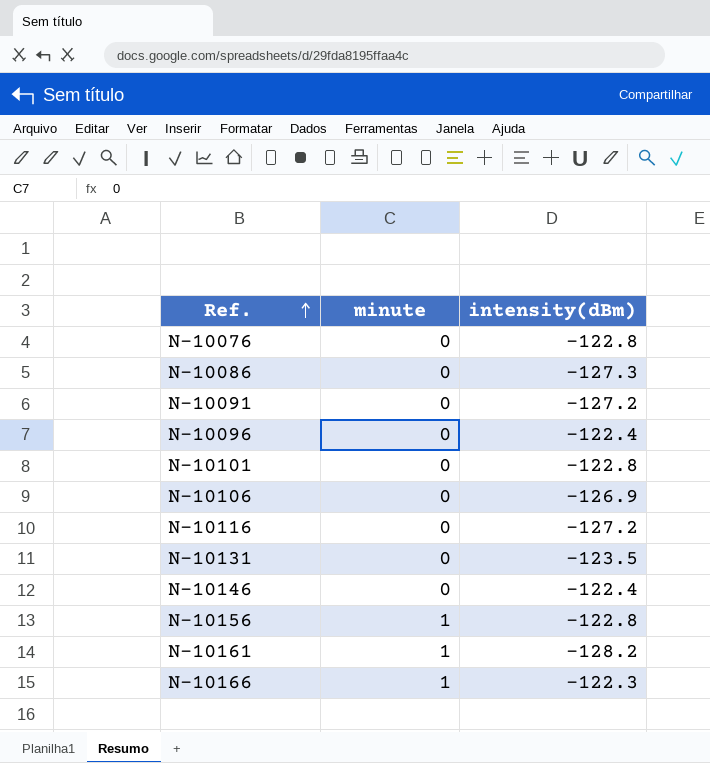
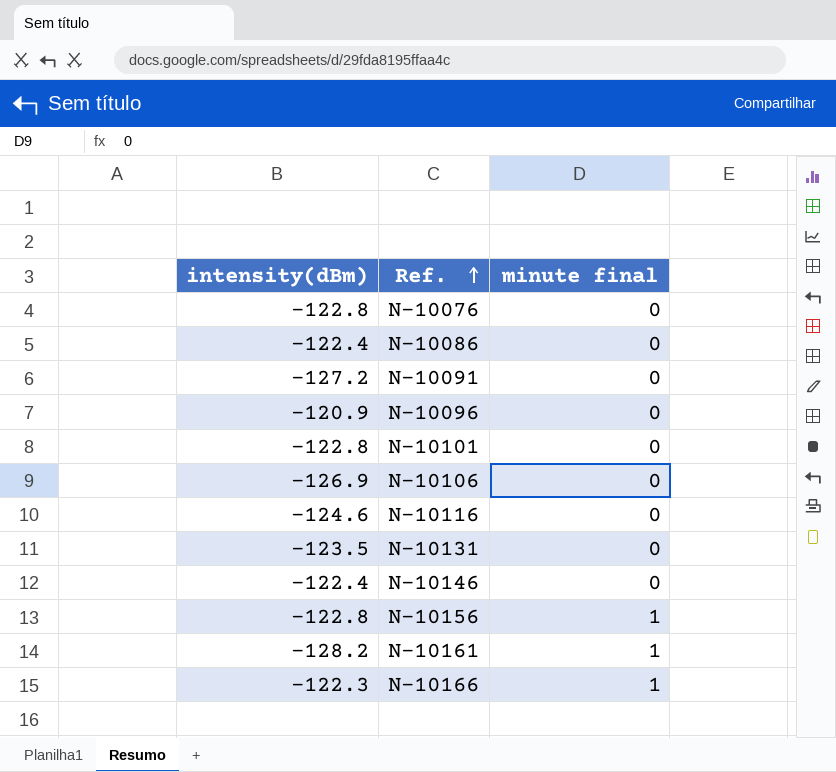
column intensity(dBm) | position: 3 -> 1
column name: minute -> minute final
N-10086 | intensity(dBm): -127.3 -> -122.4
N-10096 | intensity(dBm): -122.4 -> -120.9
N-10116 | intensity(dBm): -127.2 -> -124.6

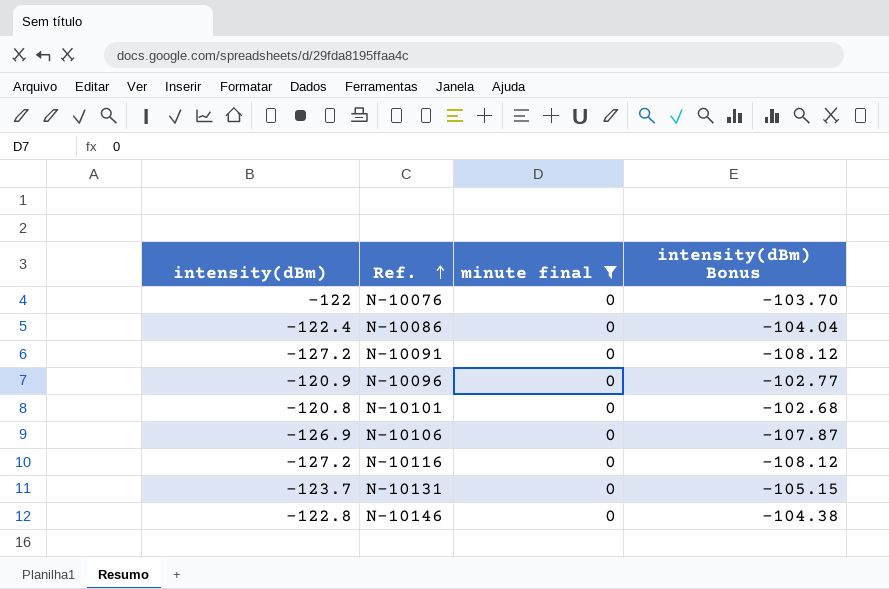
filter: none -> minute final = 0
column intensity(dBm) Bonus | formula: none -> [intensity(dBm)] * 0.85
N-10076 | intensity(dBm): -122.8 -> -122
N-10101 | intensity(dBm): -122.8 -> -120.8
N-10116 | intensity(dBm): -124.6 -> -127.2
N-10131 | intensity(dBm): -123.5 -> -123.7
N-10146 | intensity(dBm): -122.4 -> -122.8

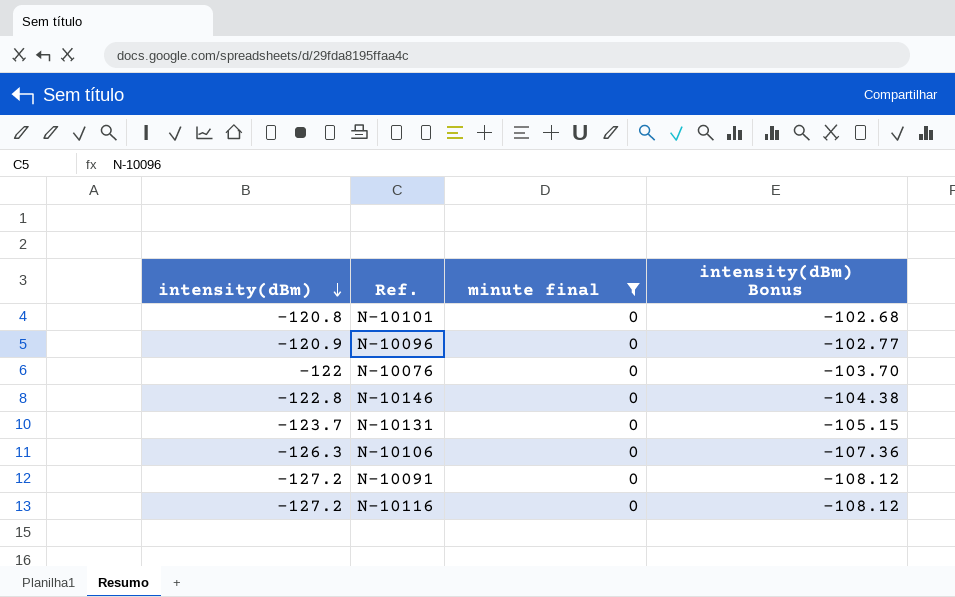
row order: Ref. ascending -> intensity(dBm) descending
row N-10086: -122.4 | 0 | -104.04 -> none
N-10106 | intensity(dBm): -126.9 -> -126.3
N-10106 | intensity(dBm) Bonus: -107.87 -> -107.36

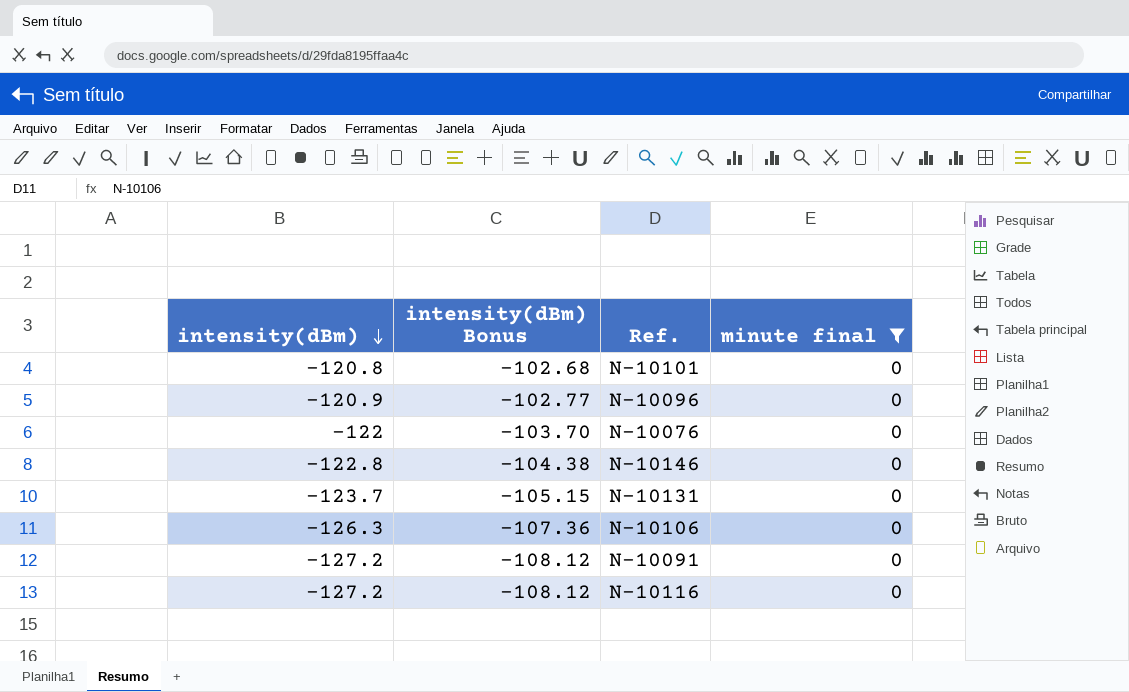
column intensity(dBm) Bonus | position: 4 -> 2

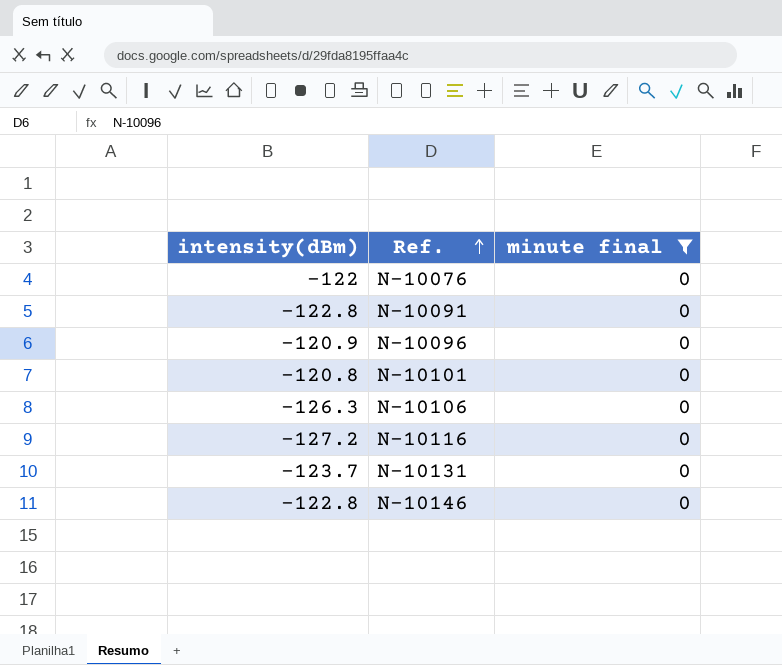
row order: intensity(dBm) descending -> Ref. ascending
column intensity(dBm) Bonus | formula: [intensity(dBm)] * 0.85 -> none
N-10091 | intensity(dBm): -127.2 -> -122.8

